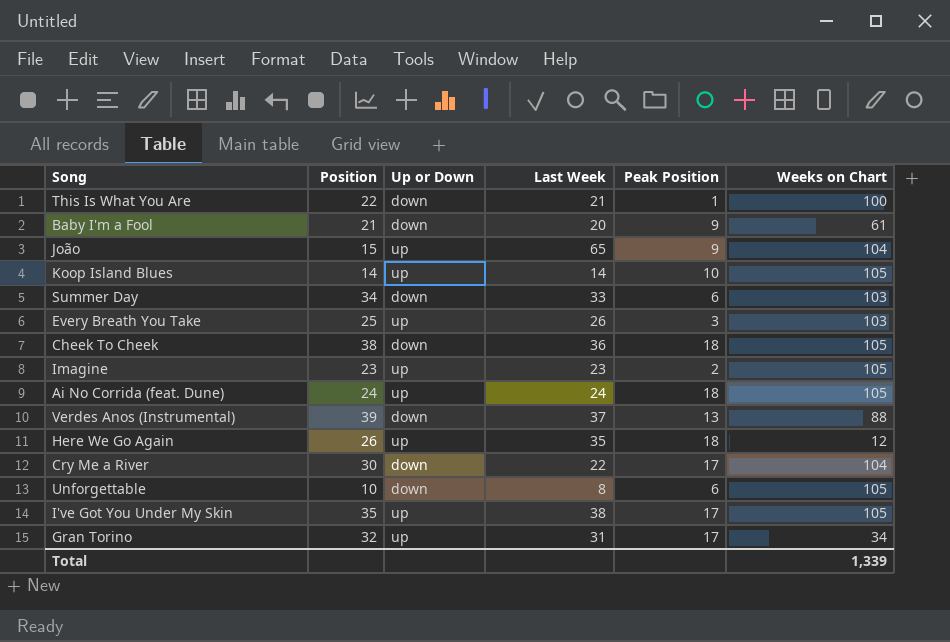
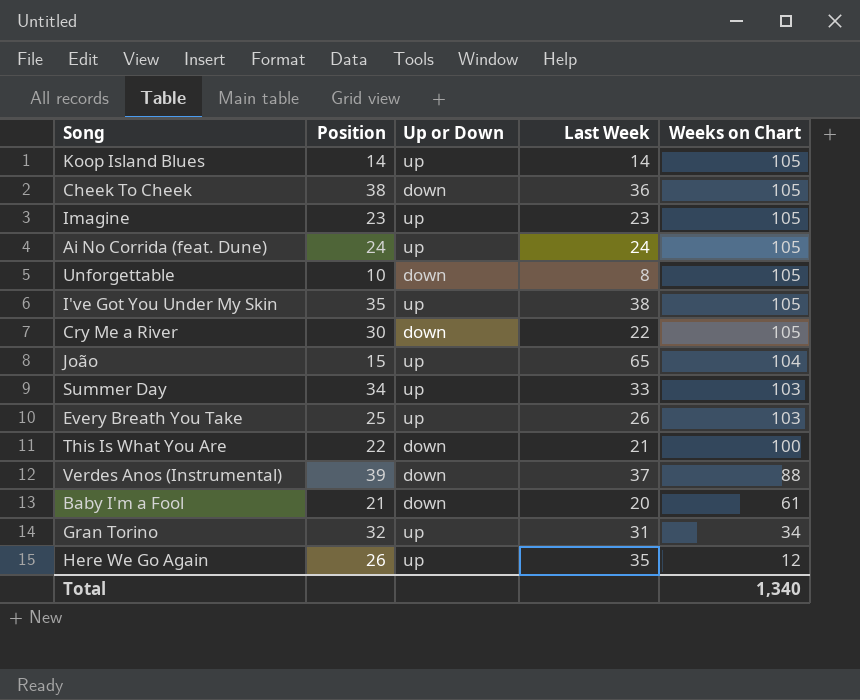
row order: none -> Weeks on Chart descending
column Peak Position | position: 5 -> none
Cry Me a River | Weeks on Chart: 104 -> 105
Summer Day | Up or Down: down -> up
Total | Weeks on Chart: 1,339 -> 1,340

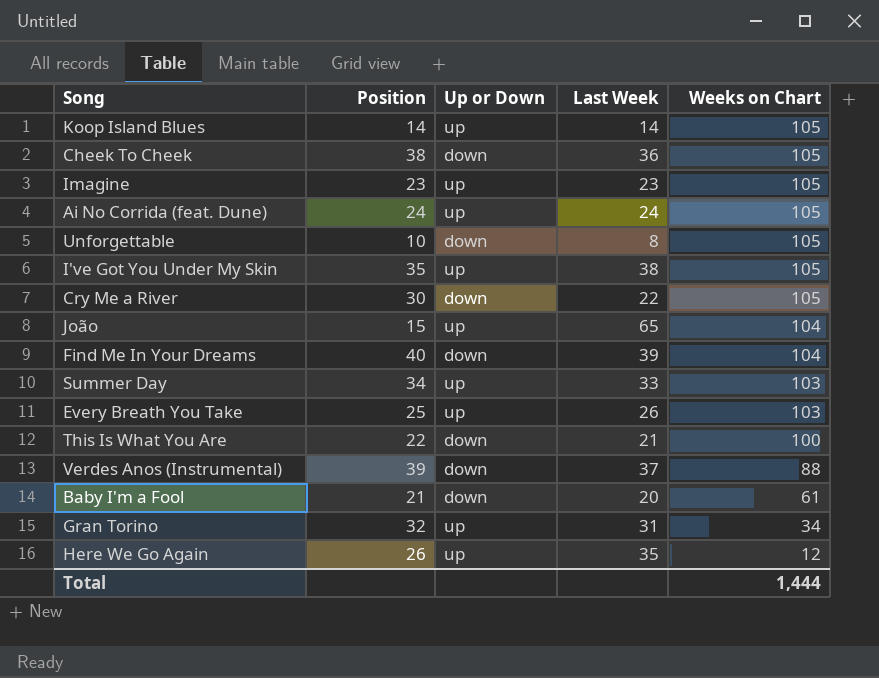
row Find Me In Your Dreams: none -> 40 | down | 39 | 104
Total | Weeks on Chart: 1,340 -> 1,444

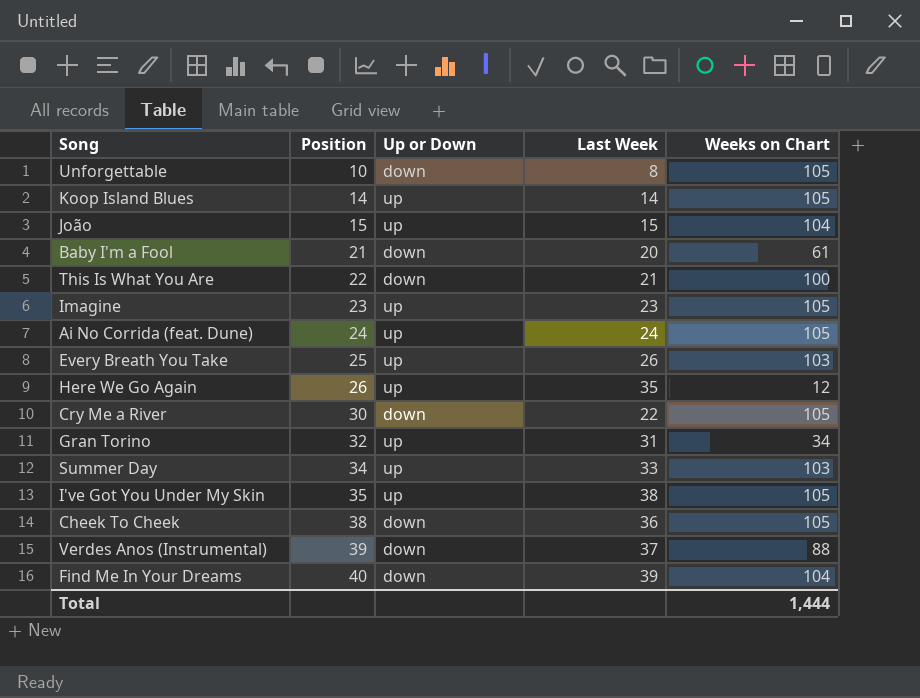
row order: Weeks on Chart descending -> Position ascending
João | Last Week: 65 -> 15

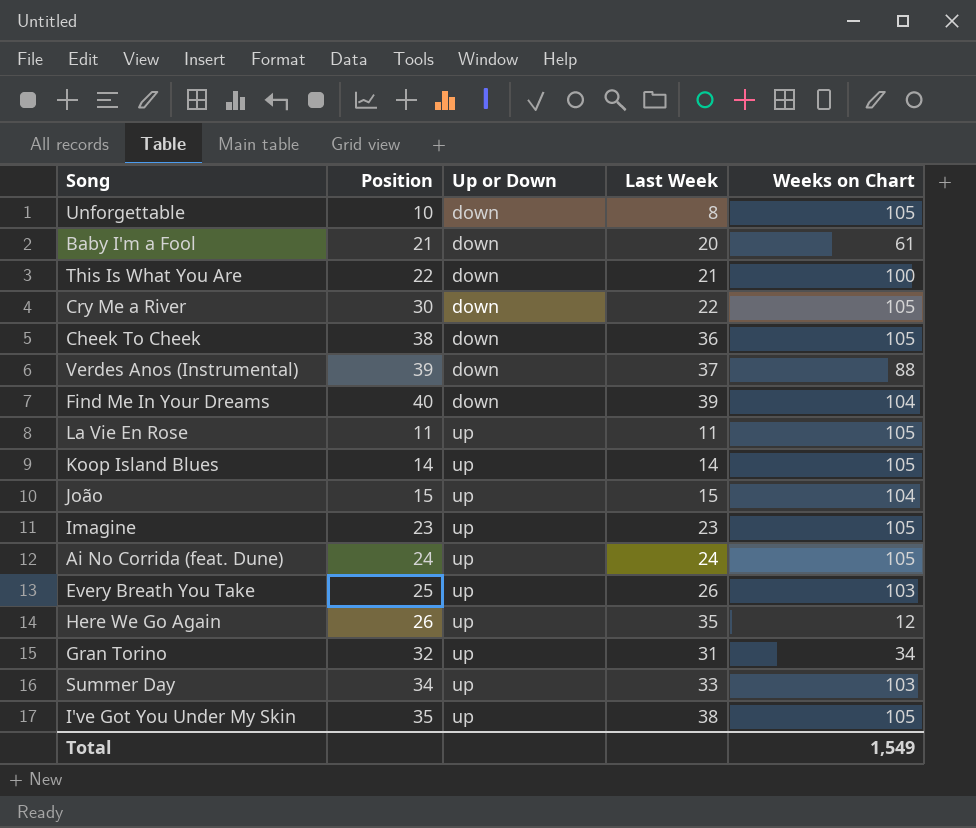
row order: Position ascending -> Up or Down ascending
row La Vie En Rose: none -> 11 | up | 11 | 105
Total | Weeks on Chart: 1,444 -> 1,549

